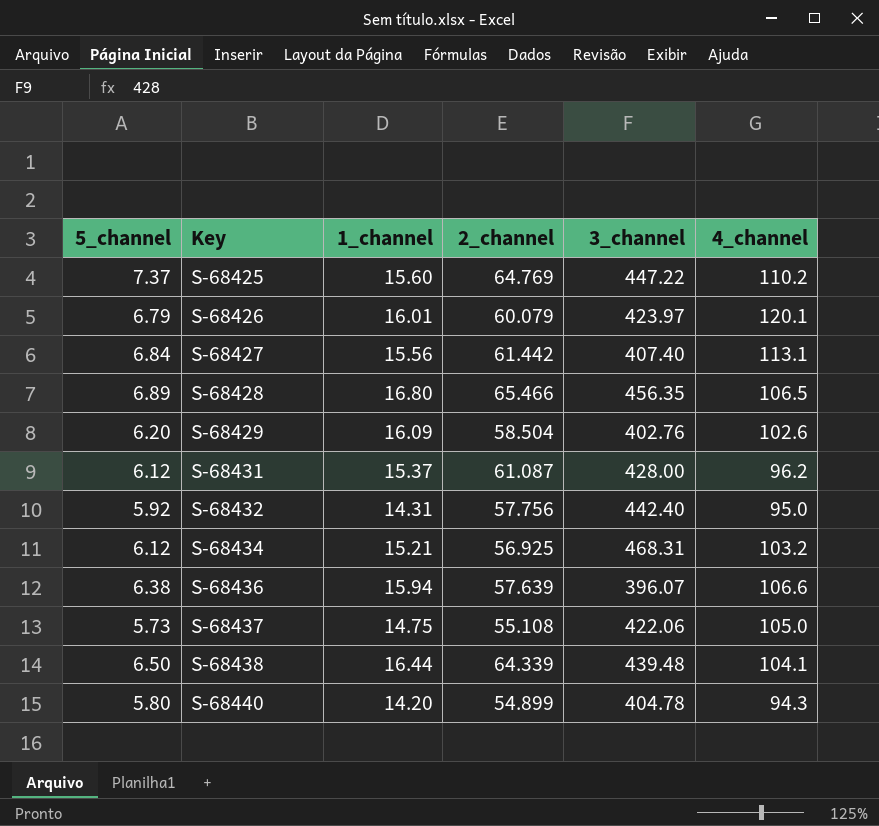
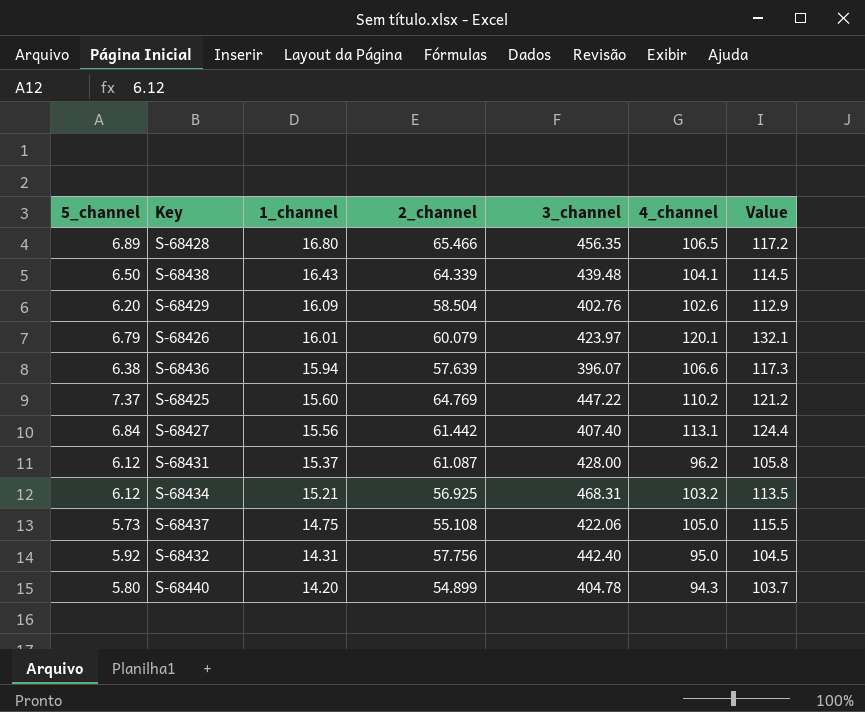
row order: Key ascending -> 1_channel descending
column Value | formula: none -> [4_channel] * 1.1
S-68438 | 1_channel: 16.44 -> 16.43

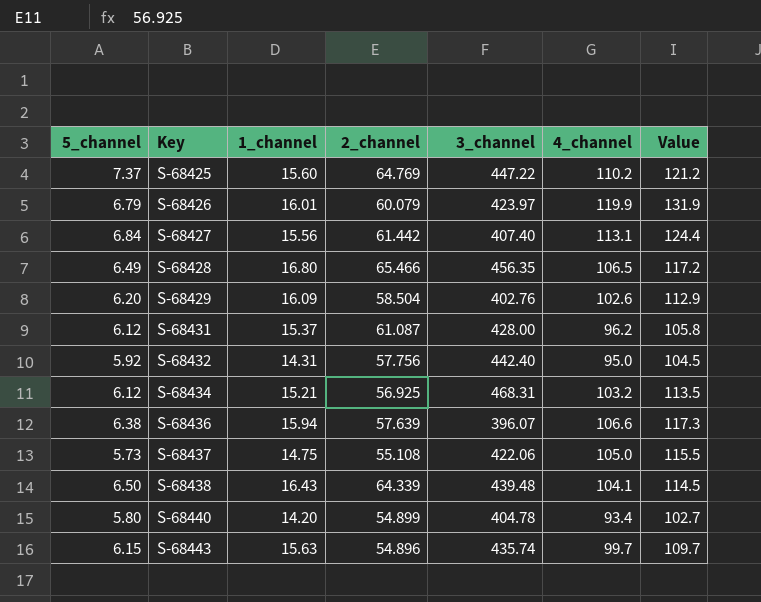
row order: 1_channel descending -> Key ascending
S-68426 | 4_channel: 120.1 -> 119.9
S-68426 | Value: 132.1 -> 131.9
S-68428 | 5_channel: 6.89 -> 6.49
S-68440 | 4_channel: 94.3 -> 93.4
S-68440 | Value: 103.7 -> 102.7
row S-68443: none -> 6.15 | 15.63 | 54.896 | 435.74 | 99.7 | 109.7

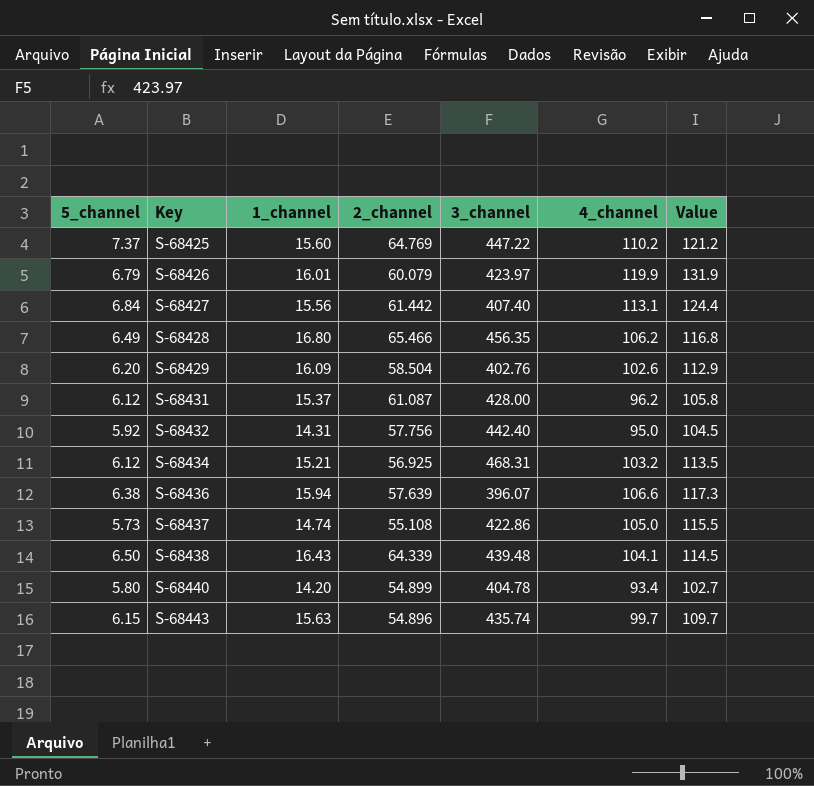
S-68428 | 4_channel: 106.5 -> 106.2
S-68428 | Value: 117.2 -> 116.8
S-68437 | 1_channel: 14.75 -> 14.74
S-68437 | 3_channel: 422.06 -> 422.86

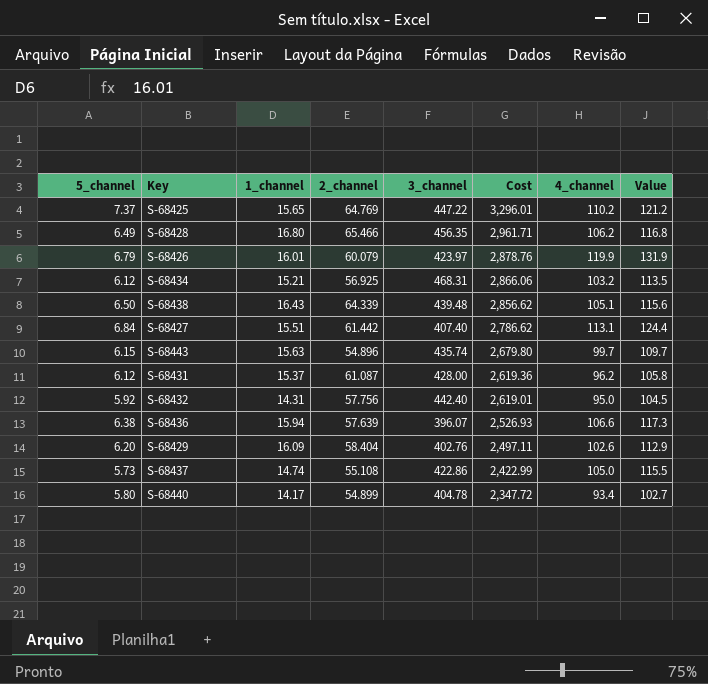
row order: Key ascending -> Cost descending
column Cost | formula: none -> [5_channel] * [3_channel]
S-68425 | 1_channel: 15.60 -> 15.65
S-68438 | 4_channel: 104.1 -> 105.1
S-68438 | Value: 114.5 -> 115.6
S-68427 | 1_channel: 15.56 -> 15.51
S-68429 | 2_channel: 58.504 -> 58.404
S-68440 | 1_channel: 14.20 -> 14.17

